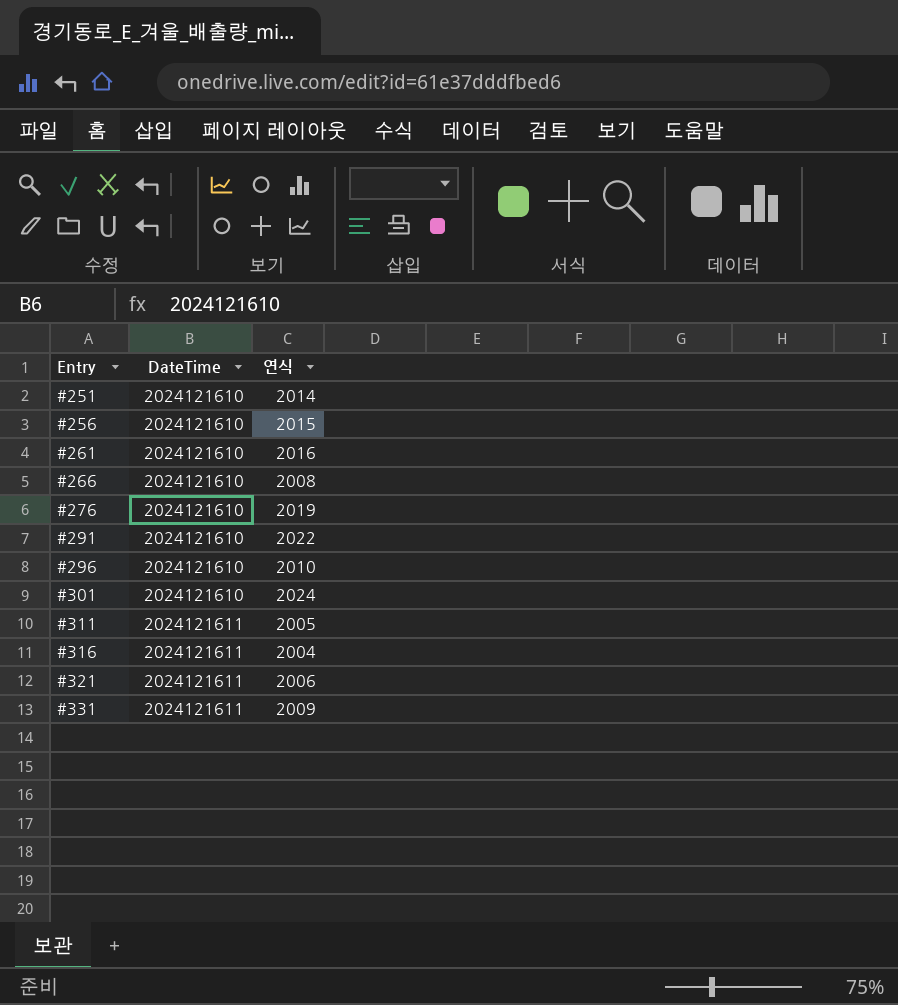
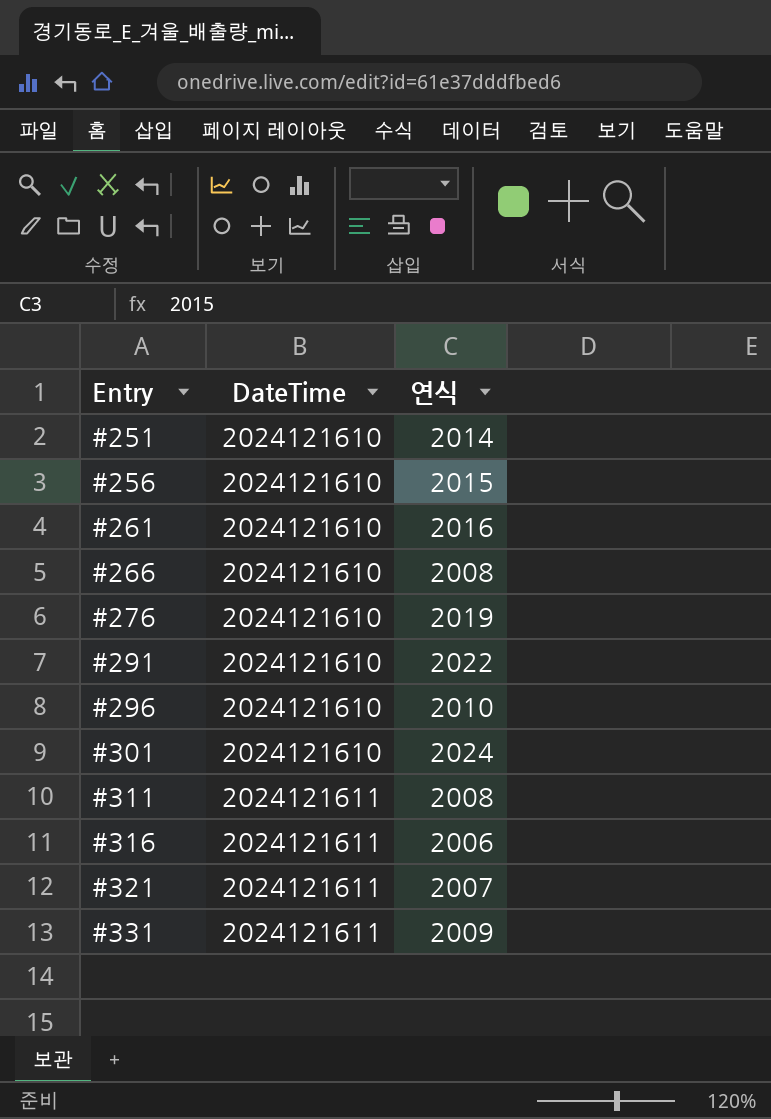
#311 | 연식: 2005 -> 2008
#316 | 연식: 2004 -> 2006
#321 | 연식: 2006 -> 2007

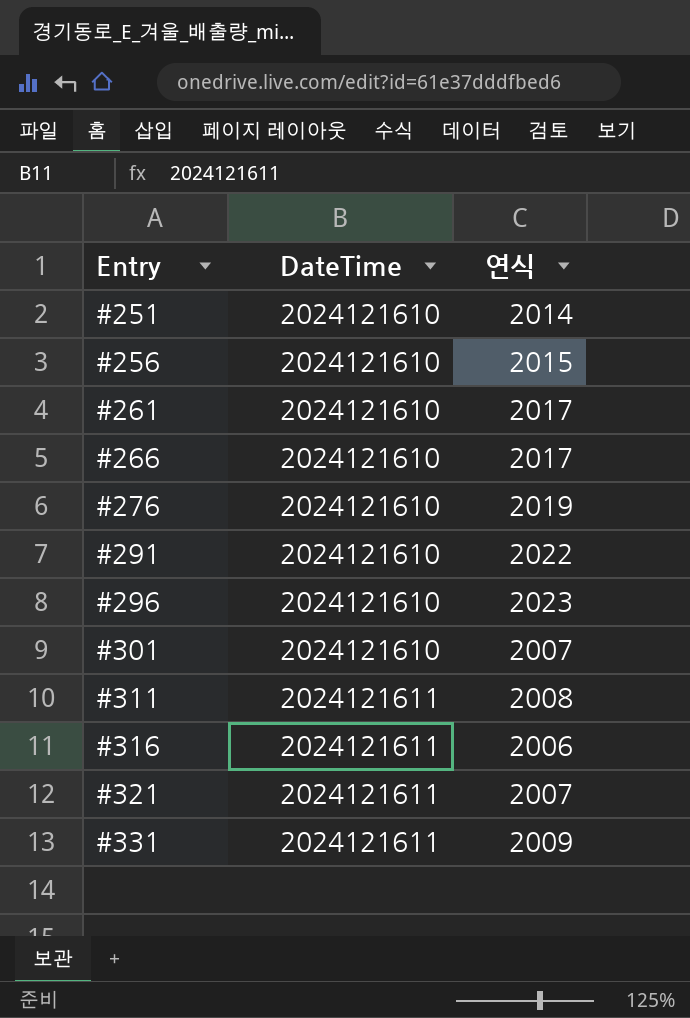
#261 | 연식: 2016 -> 2017
#266 | 연식: 2008 -> 2017
#296 | 연식: 2010 -> 2023
#301 | 연식: 2024 -> 2007

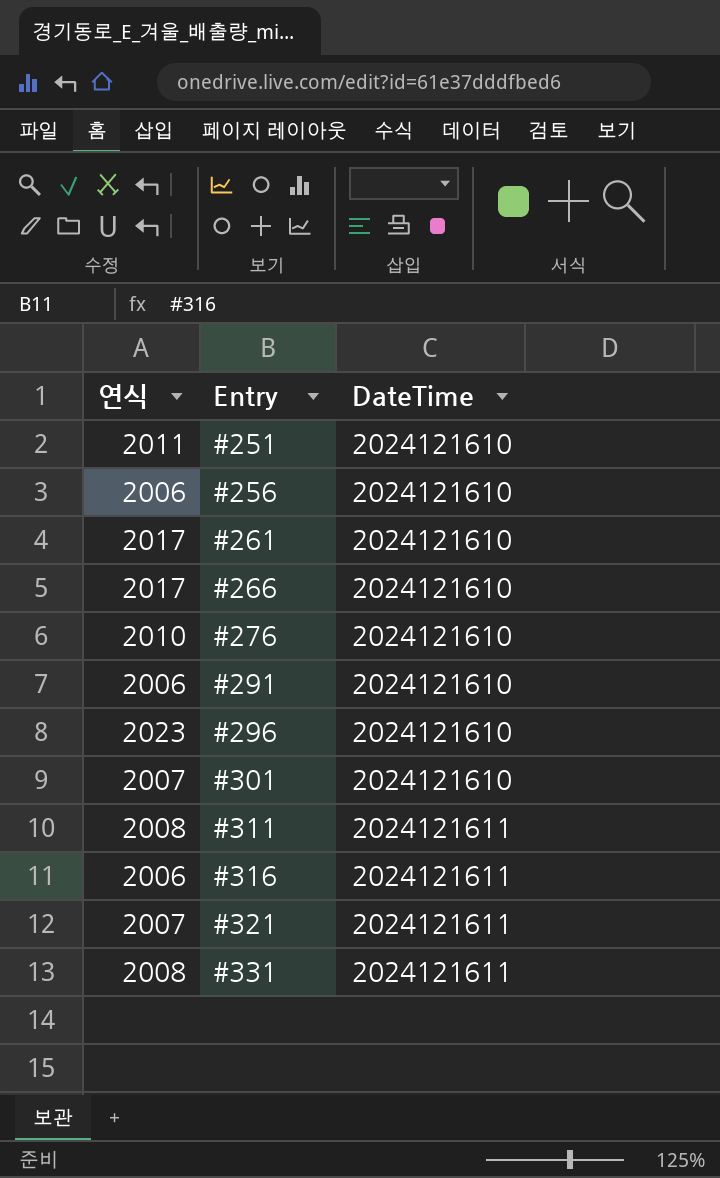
column 연식 | position: 3 -> 1
#251 | 연식: 2014 -> 2011
#256 | 연식: 2015 -> 2006
#276 | 연식: 2019 -> 2010
#291 | 연식: 2022 -> 2006
#331 | 연식: 2009 -> 2008

